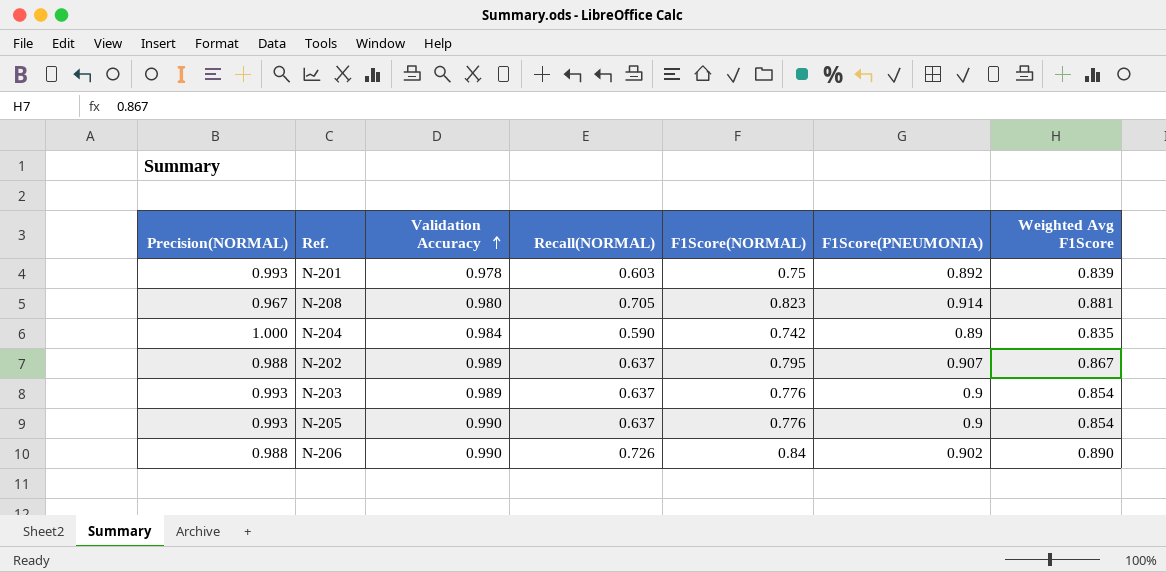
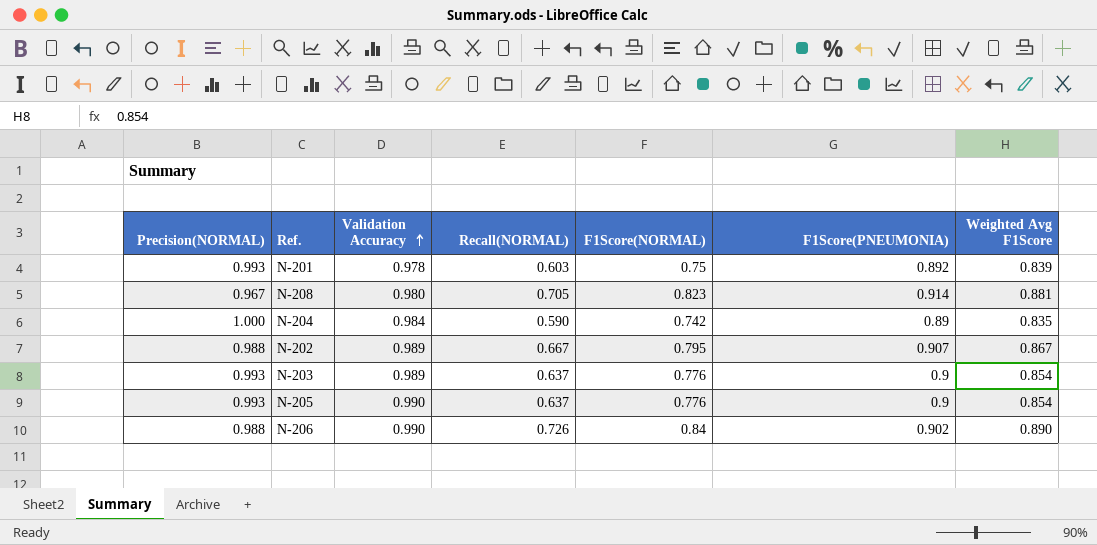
N-202 | Recall(NORMAL): 0.637 -> 0.667

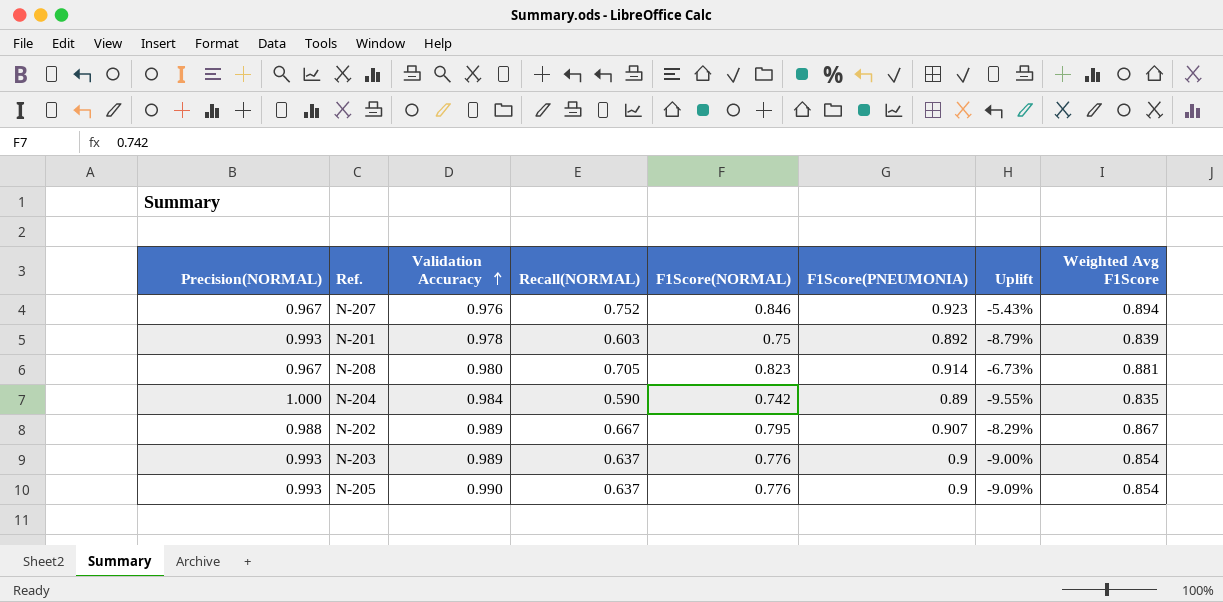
column Uplift | formula: none -> ([F1Score(PNEUMONIA)] - [Validation Accuracy]) / [Validation Accuracy]
row N-206: 0.988 | 0.990 | 0.726 | 0.84 | 0.902 | 0.890 -> none
row N-207: none -> 0.967 | 0.976 | 0.752 | 0.846 | 0.923 | -5.43% | 0.894

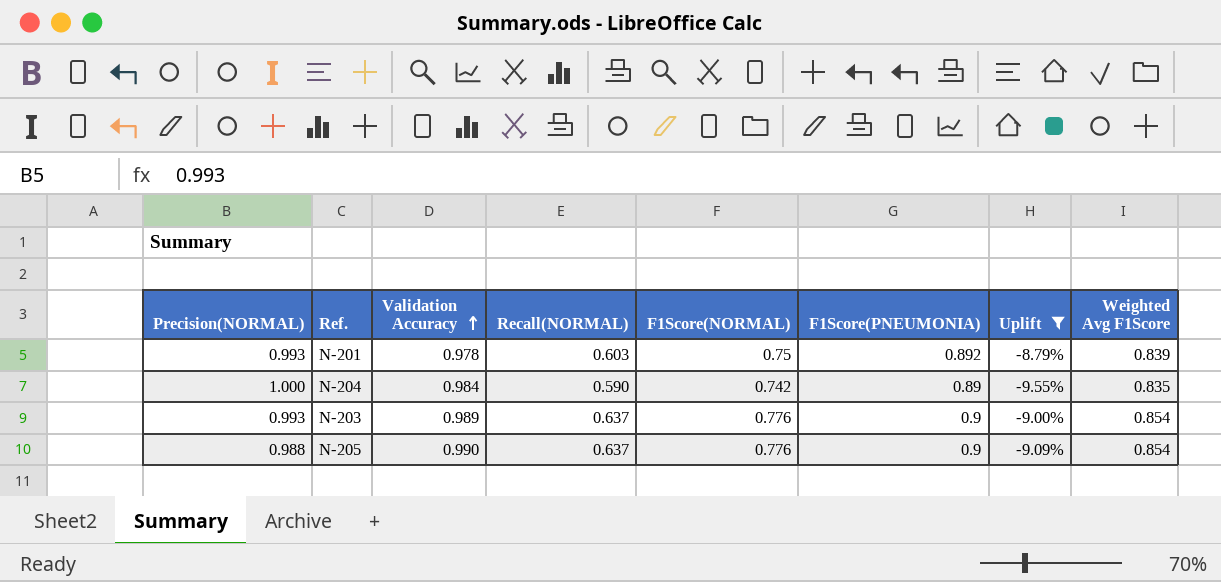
filter: none -> Uplift <= -8.79%
N-205 | Precision(NORMAL): 0.993 -> 0.988

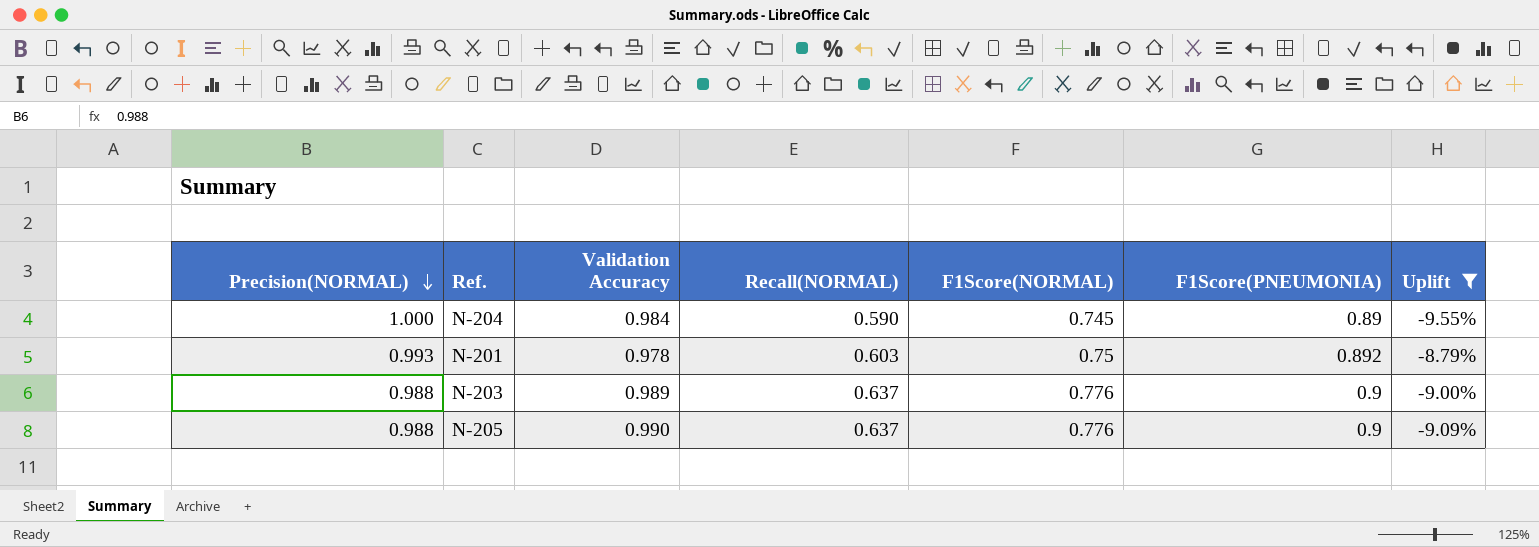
row order: Validation Accuracy ascending -> Precision(NORMAL) descending
column Weighted Avg F1Score | position: 8 -> none
N-204 | F1Score(NORMAL): 0.742 -> 0.745
N-203 | Precision(NORMAL): 0.993 -> 0.988

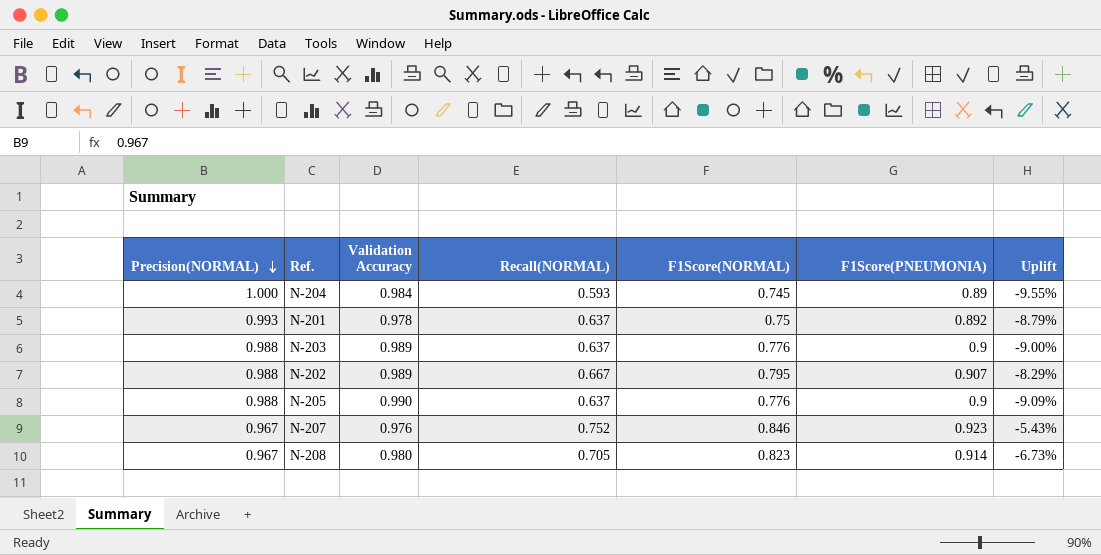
filter: Uplift <= -8.79% -> none
N-204 | Recall(NORMAL): 0.590 -> 0.593
N-201 | Recall(NORMAL): 0.603 -> 0.637

